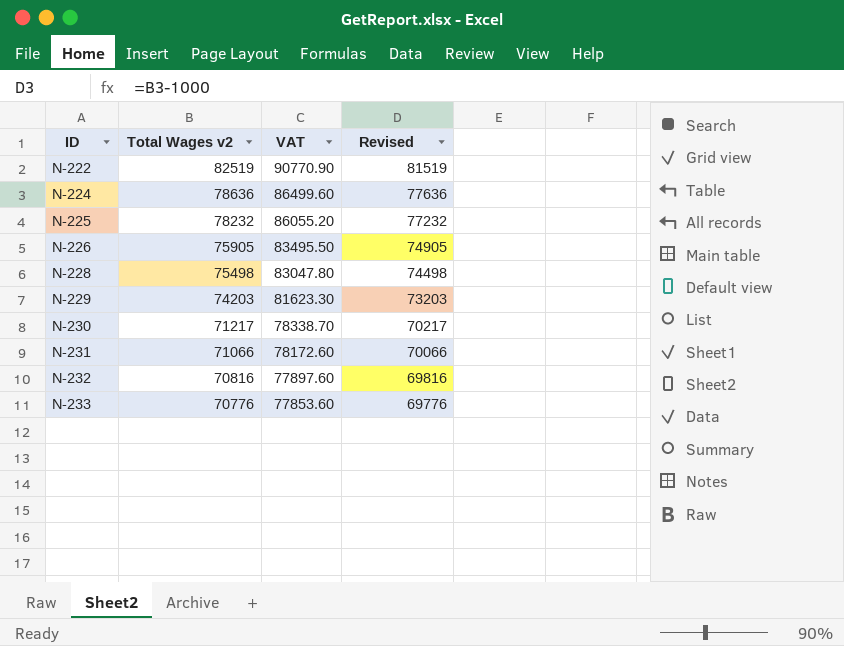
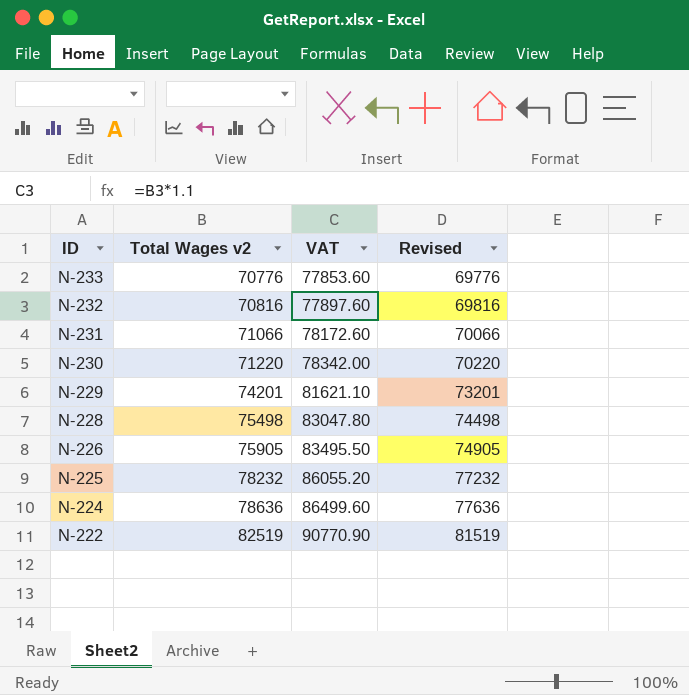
row order: ID ascending -> ID descending
N-230 | Total Wages v2: 71217 -> 71220
N-230 | VAT: 78338.70 -> 78342.00
N-230 | Revised: 70217 -> 70220
N-229 | Total Wages v2: 74203 -> 74201
N-229 | VAT: 81623.30 -> 81621.10
N-229 | Revised: 73203 -> 73201

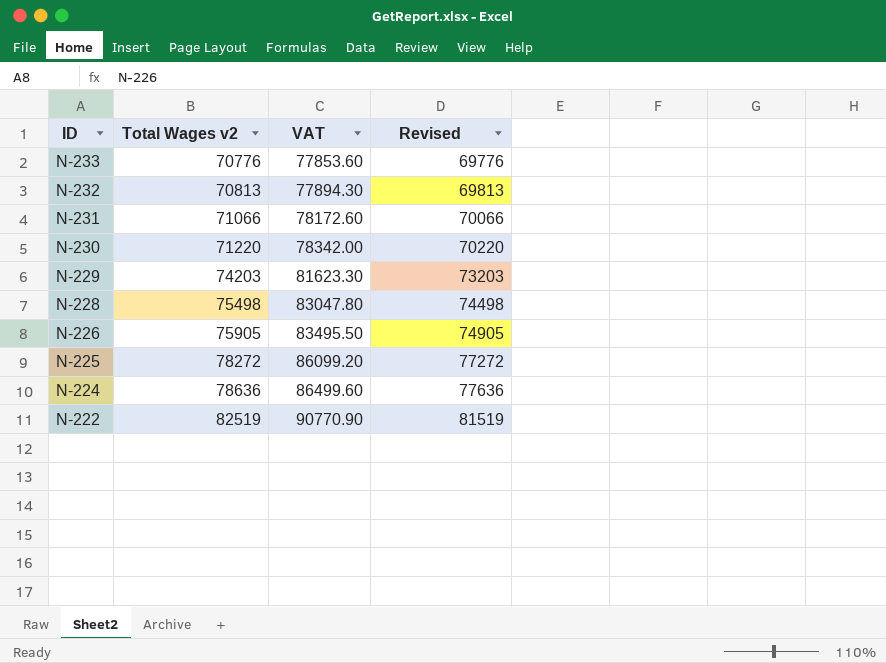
N-232 | Total Wages v2: 70816 -> 70813
N-232 | VAT: 77897.60 -> 77894.30
N-232 | Revised: 69816 -> 69813
N-229 | Total Wages v2: 74201 -> 74203
N-229 | VAT: 81621.10 -> 81623.30
N-229 | Revised: 73201 -> 73203
N-225 | Total Wages v2: 78232 -> 78272
N-225 | VAT: 86055.20 -> 86099.20
N-225 | Revised: 77232 -> 77272

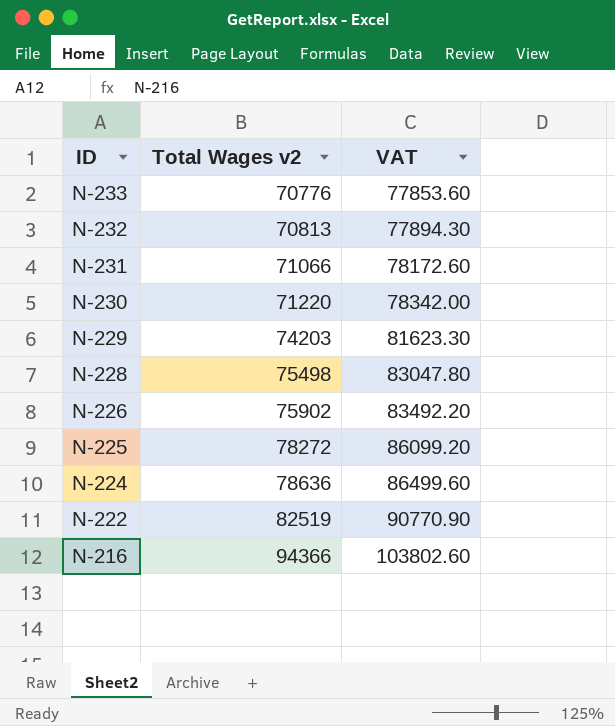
column Revised | formula: [Total Wages v2] - 1000 -> none
N-226 | Total Wages v2: 75905 -> 75902
N-226 | VAT: 83495.50 -> 83492.20
row N-216: none -> 94366 | 103802.60

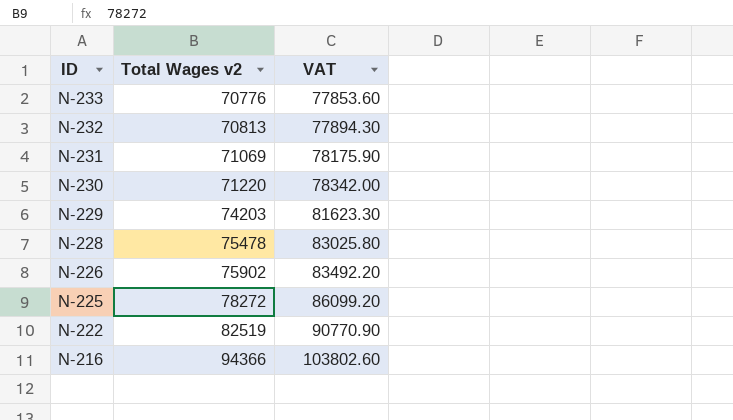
row N-224: 78636 | 86499.60 -> none
N-231 | Total Wages v2: 71066 -> 71069
N-231 | VAT: 78172.60 -> 78175.90
N-228 | Total Wages v2: 75498 -> 75478
N-228 | VAT: 83047.80 -> 83025.80

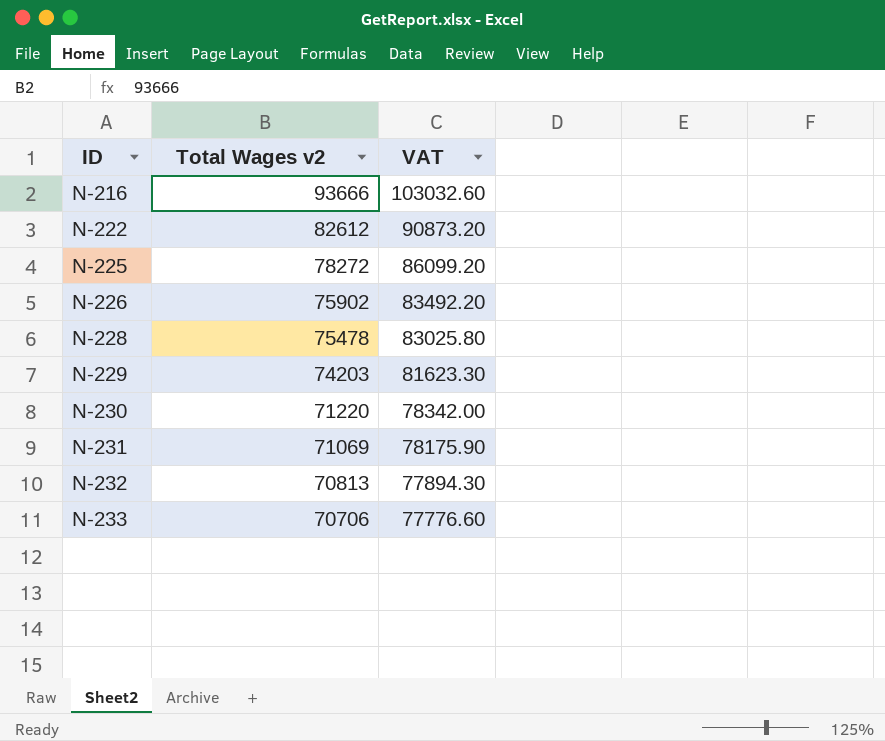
row order: ID descending -> ID ascending
N-216 | Total Wages v2: 94366 -> 93666
N-216 | VAT: 103802.60 -> 103032.60
N-222 | Total Wages v2: 82519 -> 82612
N-222 | VAT: 90770.90 -> 90873.20
N-233 | Total Wages v2: 70776 -> 70706
N-233 | VAT: 77853.60 -> 77776.60

